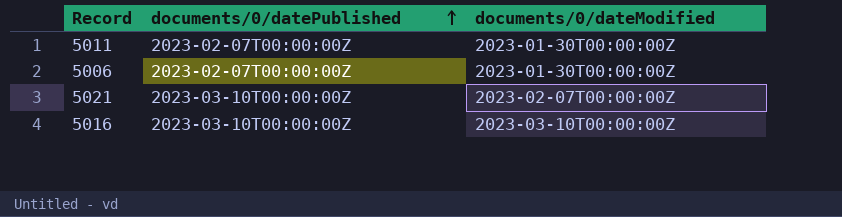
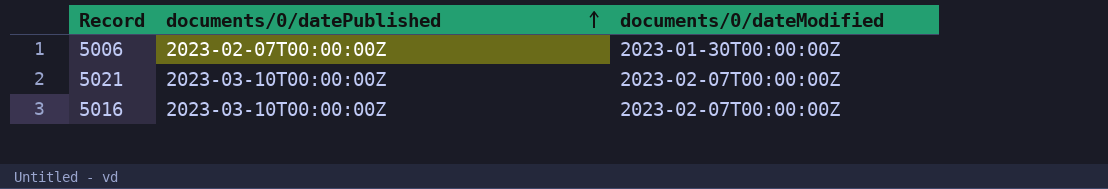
row 5011: 2023-02-07T00:00:00Z | 2023-01-30T00:00:00Z -> none
5016 | documents/0/dateModified: 2023-03-10T00:00:00Z -> 2023-02-07T00:00:00Z

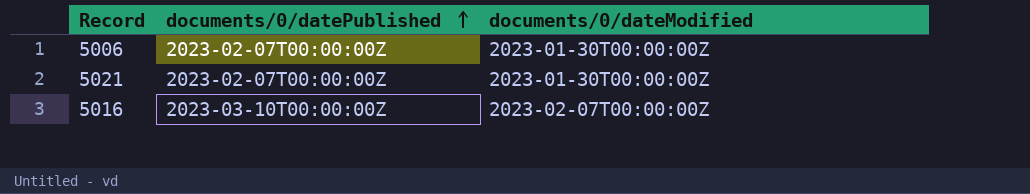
5021 | documents/0/datePublished: 2023-03-10T00:00:00Z -> 2023-02-07T00:00:00Z
5021 | documents/0/dateModified: 2023-02-07T00:00:00Z -> 2023-01-30T00:00:00Z

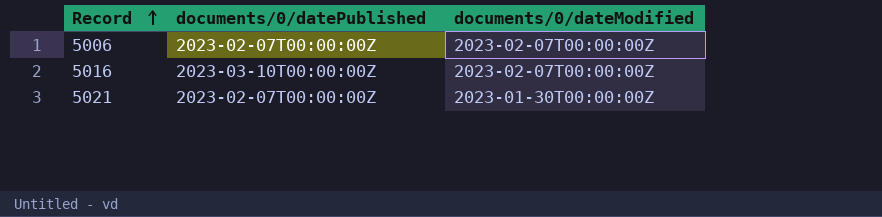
row order: documents/0/datePublished ascending -> Record ascending
5006 | documents/0/dateModified: 2023-01-30T00:00:00Z -> 2023-02-07T00:00:00Z

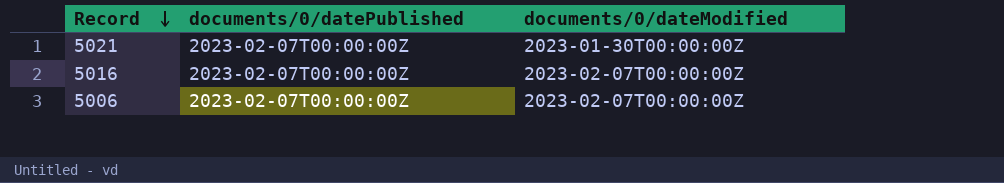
row order: Record ascending -> Record descending
5016 | documents/0/datePublished: 2023-03-10T00:00:00Z -> 2023-02-07T00:00:00Z

